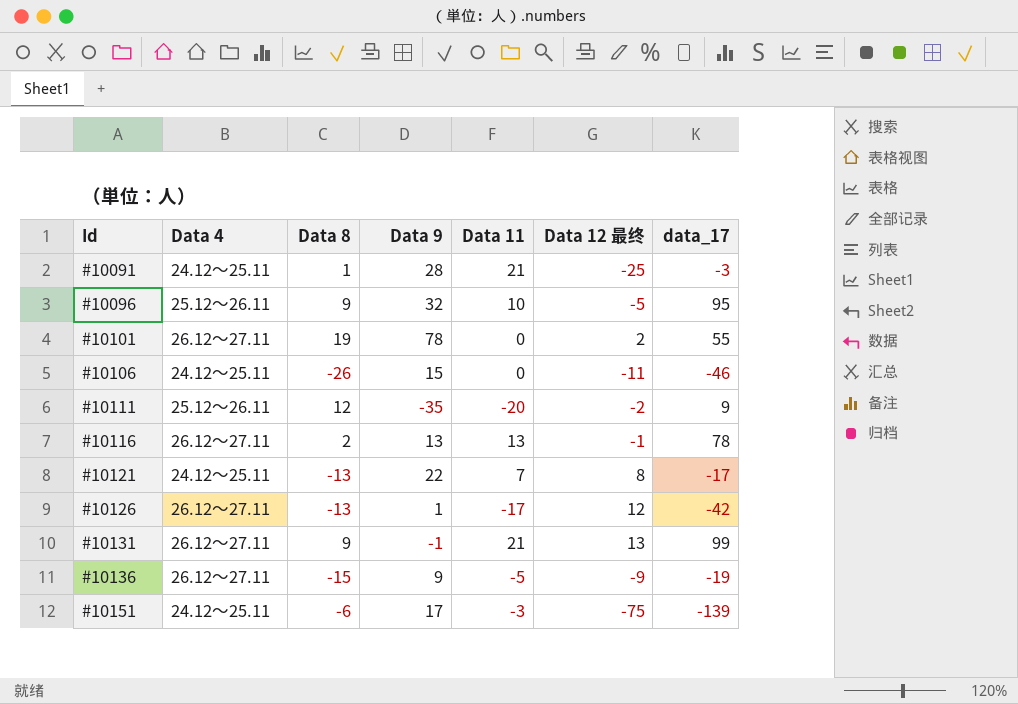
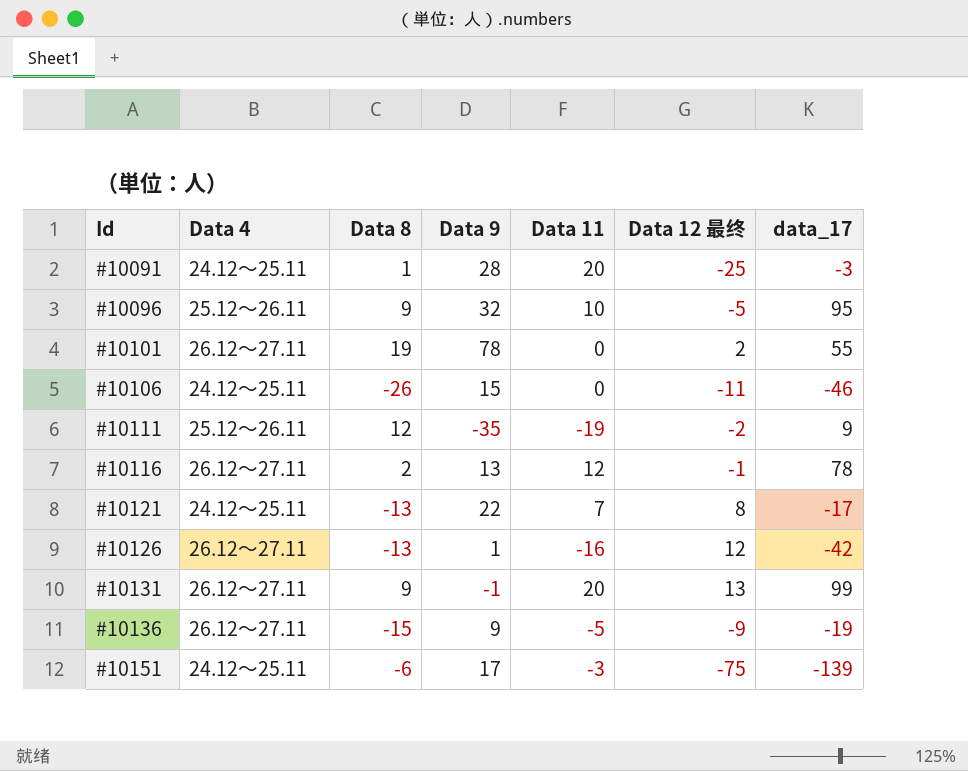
#10091 | Data 11: 21 -> 20
#10111 | Data 11: -20 -> -19
#10116 | Data 11: 13 -> 12
#10126 | Data 11: -17 -> -16
#10131 | Data 11: 21 -> 20

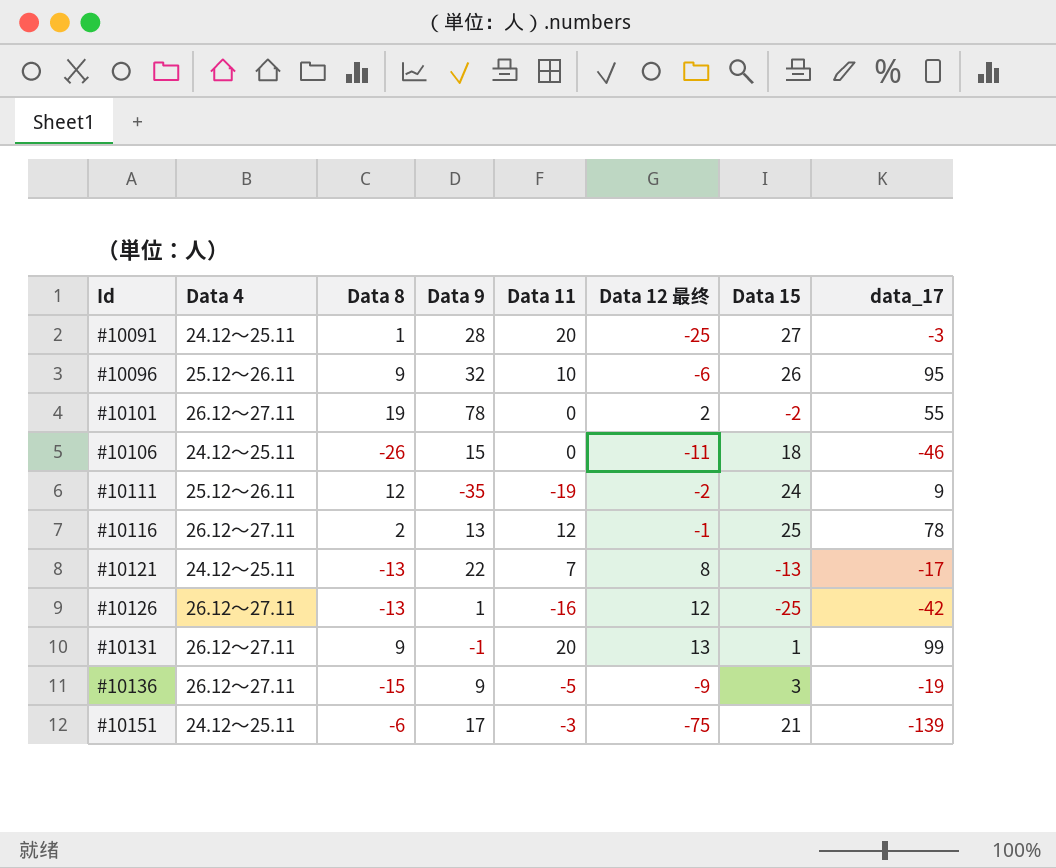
column Data 15 | position: none -> 7
#10096 | Data 12 最终: -5 -> -6

